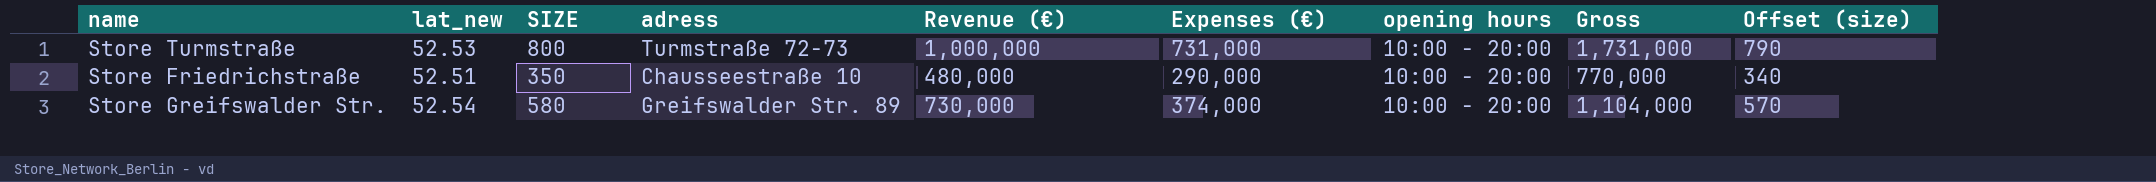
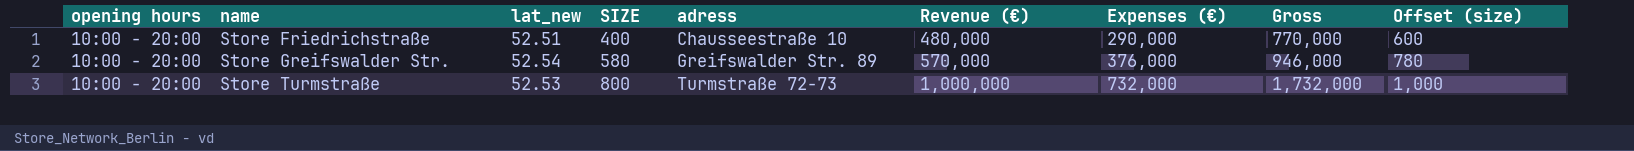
row order: none -> name ascending
column opening hours | position: 7 -> 1
column Offset (size) | formula: [SIZE] - 10 -> [SIZE] + 200
Store Friedrichstraße | SIZE: 350 -> 400
Store Greifswalder Str. | Revenue (€): 730,000 -> 570,000
Store Greifswalder Str. | Expenses (€): 374,000 -> 376,000
Store Greifswalder Str. | Gross: 1,104,000 -> 946,000
Store Turmstraße | Expenses (€): 731,000 -> 732,000
Store Turmstraße | Gross: 1,731,000 -> 1,732,000

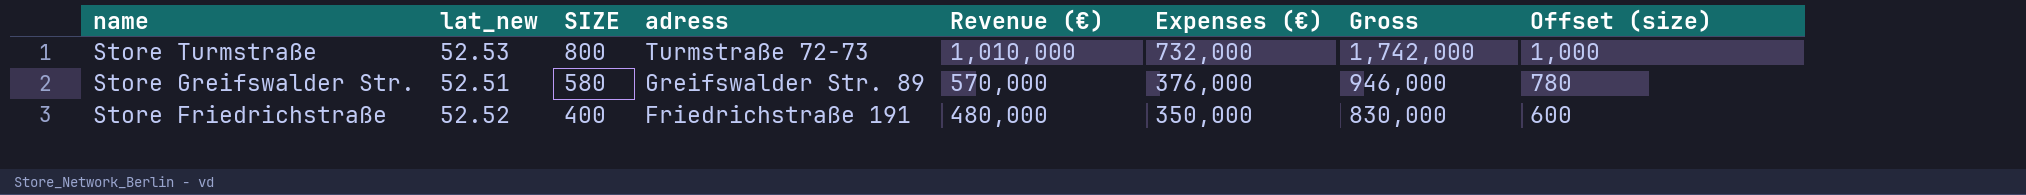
row order: name ascending -> name descending
column opening hours | position: 1 -> none
Store Turmstraße | Revenue (€): 1,000,000 -> 1,010,000
Store Turmstraße | Gross: 1,732,000 -> 1,742,000
Store Greifswalder Str. | lat_new: 52.54 -> 52.51
Store Friedrichstraße | lat_new: 52.51 -> 52.52
Store Friedrichstraße | adress: Chausseestraße 10 -> Friedrichstraße 191
Store Friedrichstraße | Expenses (€): 290,000 -> 350,000
Store Friedrichstraße | Gross: 770,000 -> 830,000

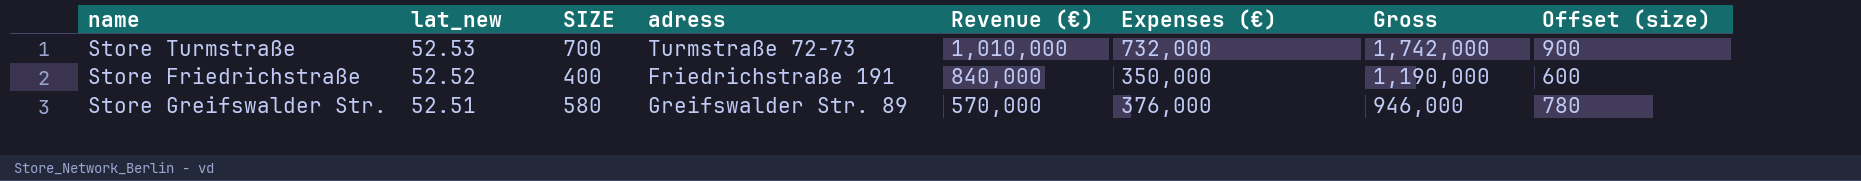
row order: name descending -> lat_new descending
Store Turmstraße | SIZE: 800 -> 700
Store Turmstraße | Offset (size): 1,000 -> 900
Store Friedrichstraße | Revenue (€): 480,000 -> 840,000
Store Friedrichstraße | Gross: 830,000 -> 1,190,000

